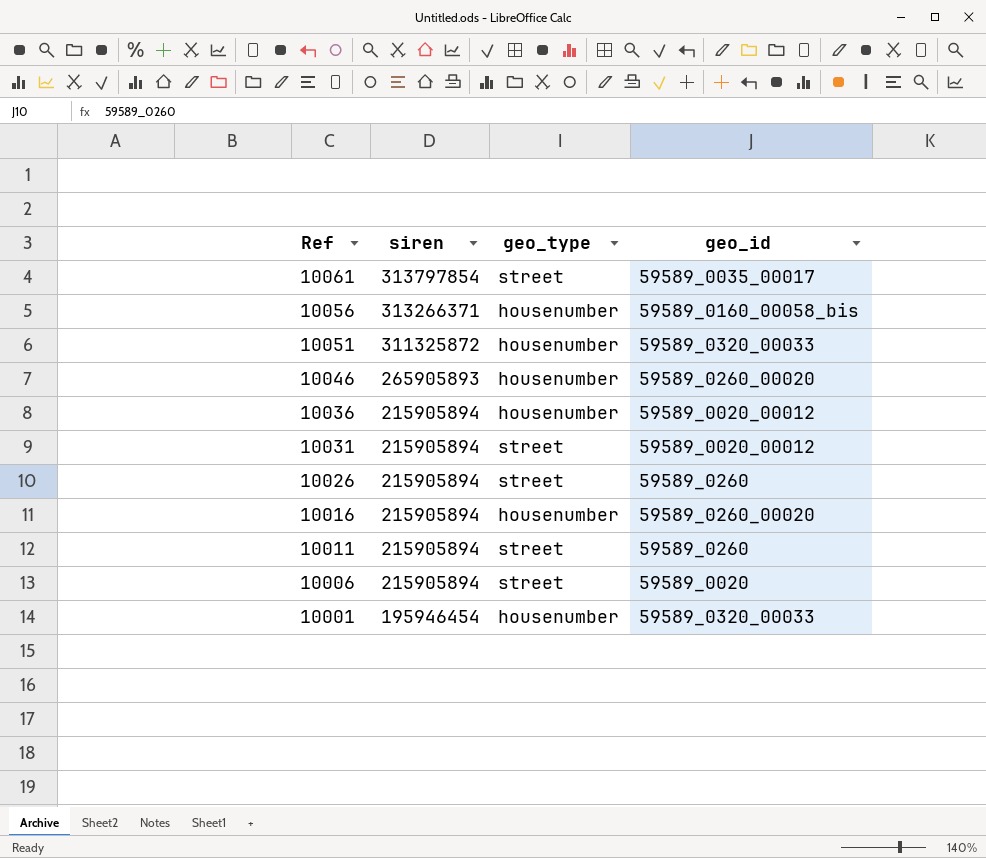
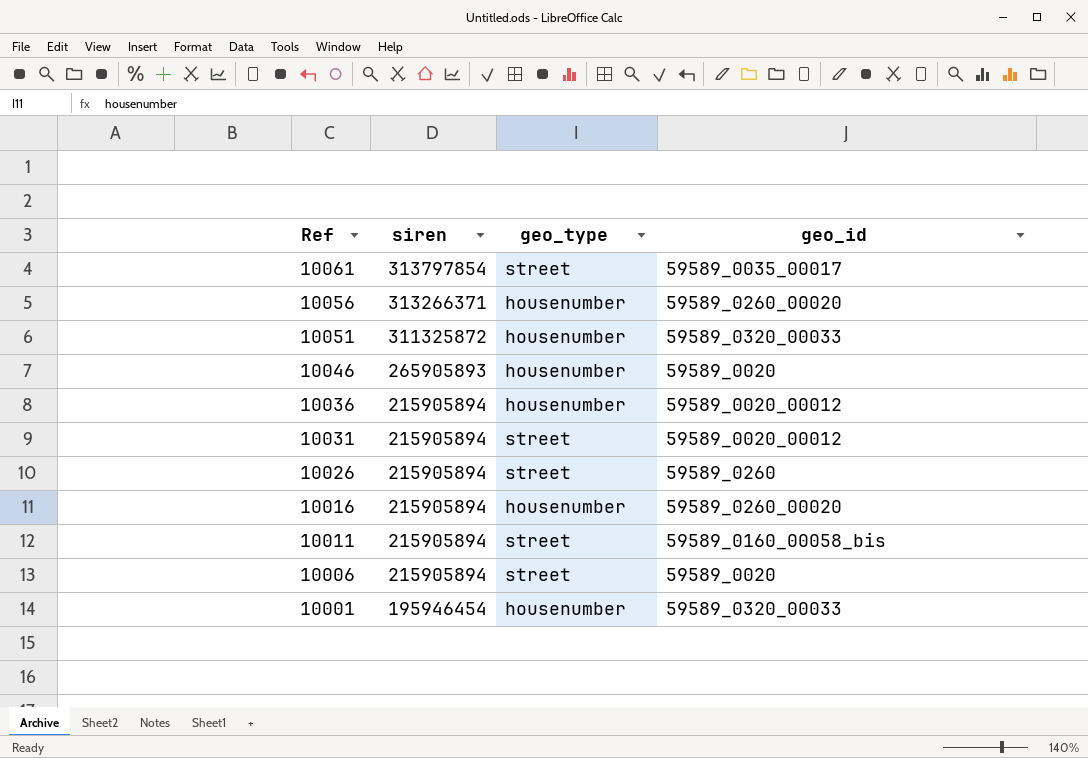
10056 | geo_id: 59589_0160_00058_bis -> 59589_0260_00020
10046 | geo_id: 59589_0260_00020 -> 59589_0020
10011 | geo_id: 59589_0260 -> 59589_0160_00058_bis

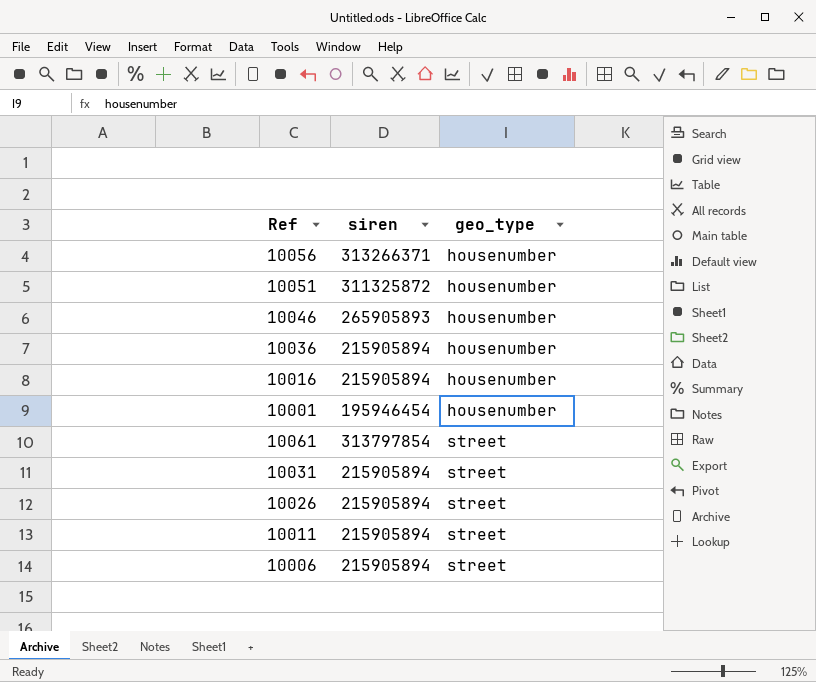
row order: Ref descending -> geo_type ascending
column geo_id | position: 4 -> none

